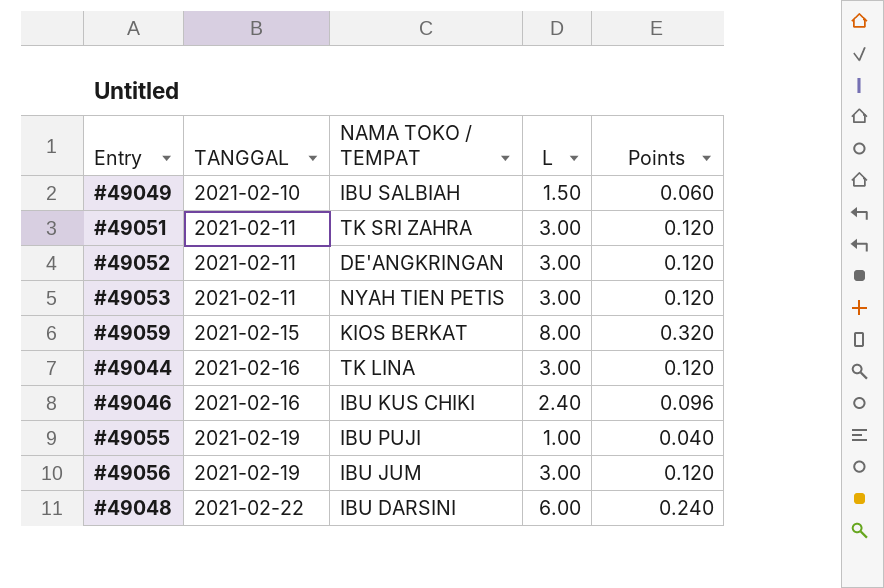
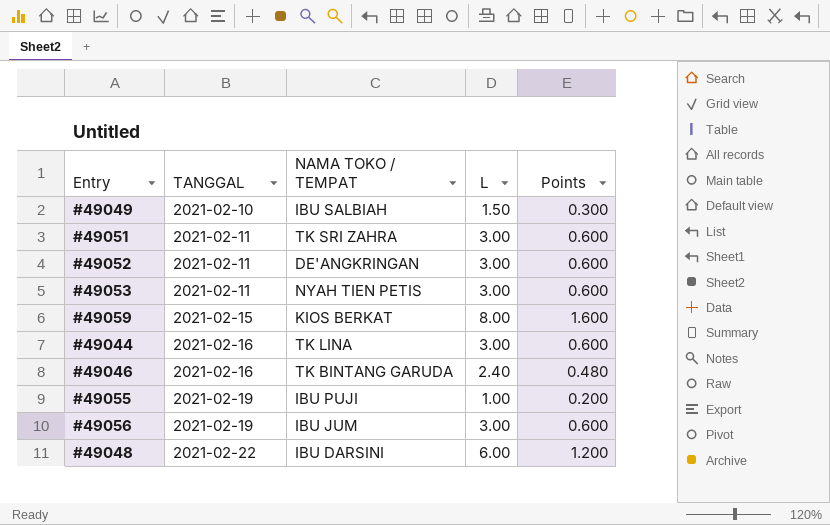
column Points | formula: [L] * 0.04 -> [L] * 0.2
#49046 | NAMA TOKO / TEMPAT: IBU KUS CHIKI -> TK BINTANG GARUDA

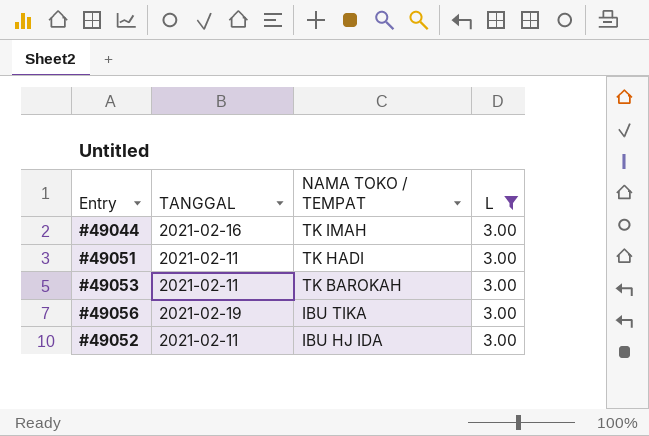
filter: none -> L = 3.00
row order: TANGGAL ascending -> NAMA TOKO / TEMPAT descending
column Points | formula: [L] * 0.2 -> none
#49044 | NAMA TOKO / TEMPAT: TK LINA -> TK IMAH
#49051 | NAMA TOKO / TEMPAT: TK SRI ZAHRA -> TK HADI
#49053 | NAMA TOKO / TEMPAT: NYAH TIEN PETIS -> TK BAROKAH
#49056 | NAMA TOKO / TEMPAT: IBU JUM -> IBU TIKA
#49052 | NAMA TOKO / TEMPAT: DE'ANGKRINGAN -> IBU HJ IDA

